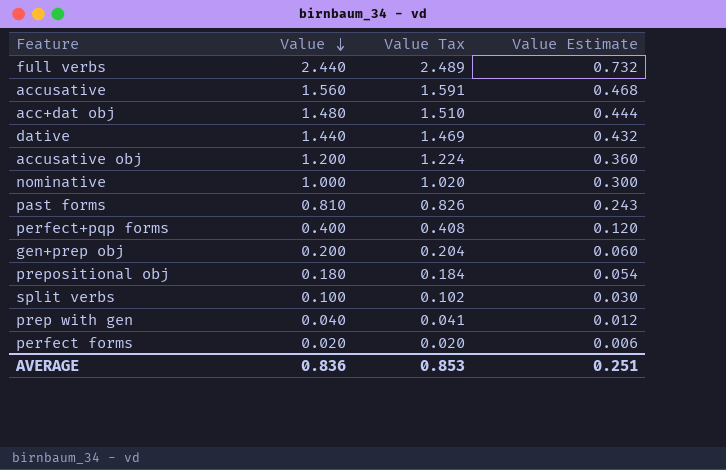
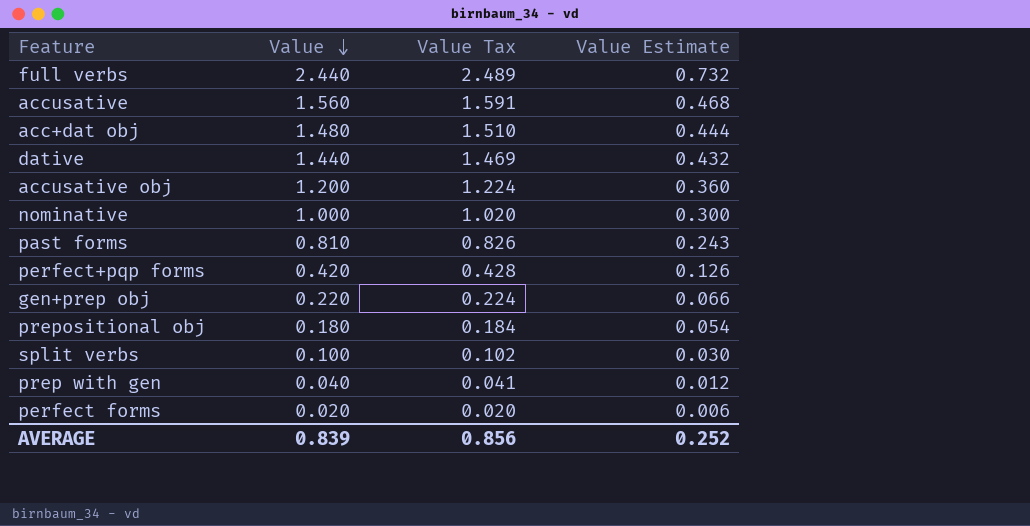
perfect+pqp forms | Value: 0.400 -> 0.420
perfect+pqp forms | Value Tax: 0.408 -> 0.428
perfect+pqp forms | Value Estimate: 0.120 -> 0.126
gen+prep obj | Value: 0.200 -> 0.220
gen+prep obj | Value Tax: 0.204 -> 0.224
gen+prep obj | Value Estimate: 0.060 -> 0.066
AVERAGE | Value: 0.836 -> 0.839
AVERAGE | Value Tax: 0.853 -> 0.856
AVERAGE | Value Estimate: 0.251 -> 0.252

